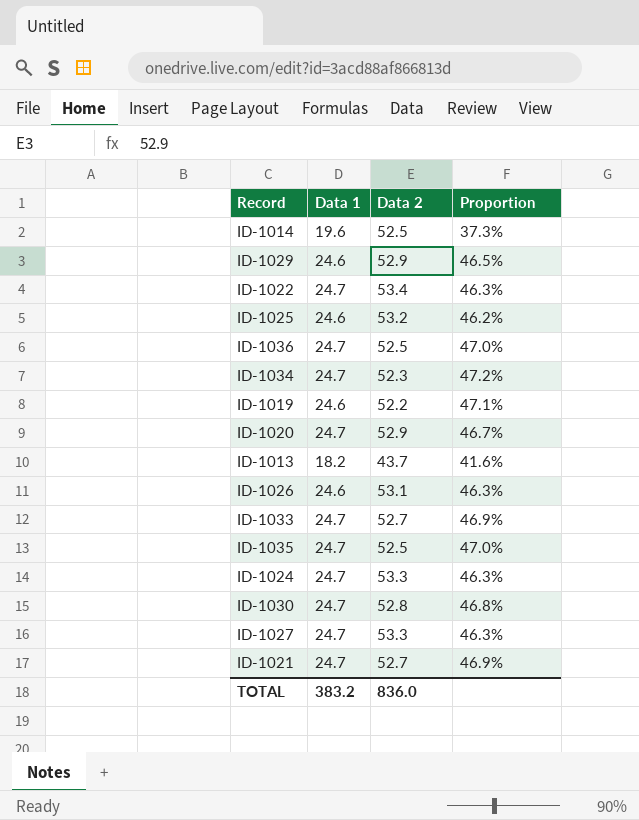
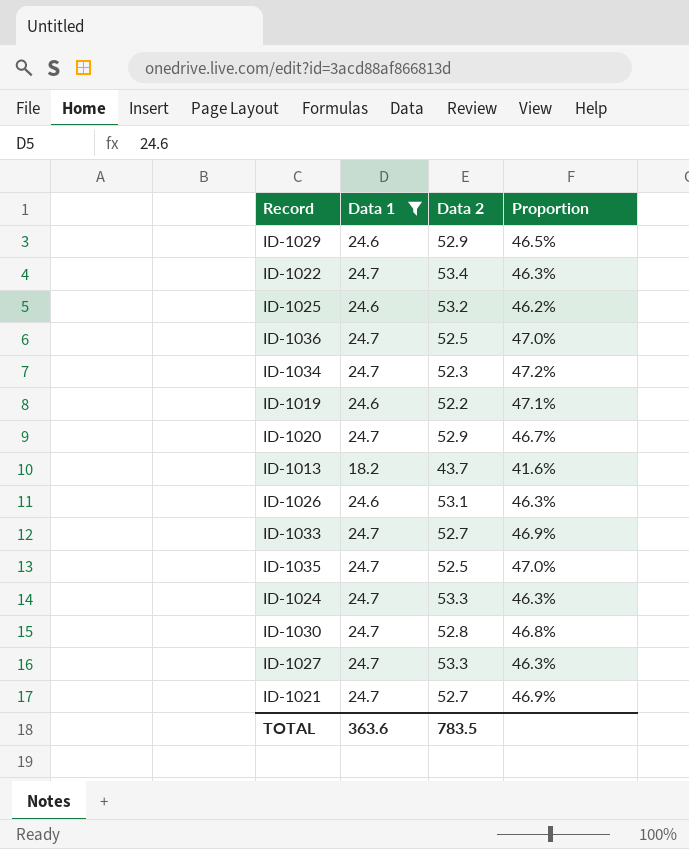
filter: none -> Data 1 != 19.6
TOTAL | Data 1: 383.2 -> 363.6
TOTAL | Data 2: 836.0 -> 783.5

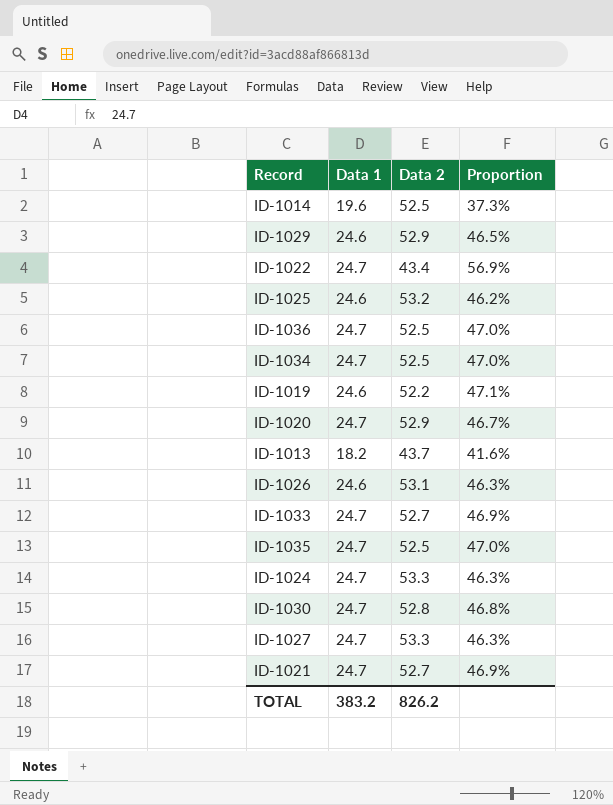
filter: Data 1 != 19.6 -> none
ID-1022 | Data 2: 53.4 -> 43.4
ID-1022 | Proportion: 46.3% -> 56.9%
ID-1034 | Data 2: 52.3 -> 52.5
ID-1034 | Proportion: 47.2% -> 47.0%
TOTAL | Data 1: 363.6 -> 383.2
TOTAL | Data 2: 783.5 -> 826.2

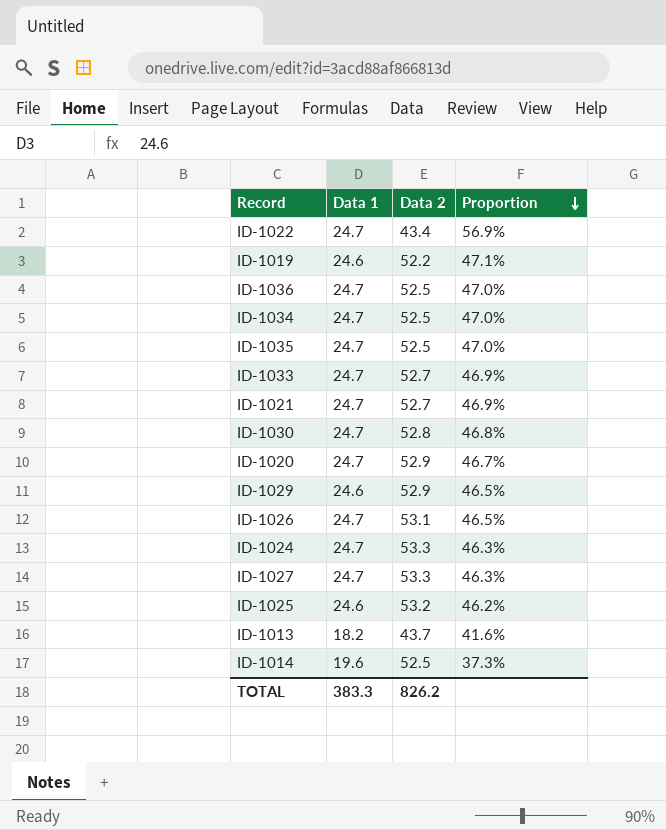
row order: none -> Proportion descending
ID-1026 | Data 1: 24.6 -> 24.7
ID-1026 | Proportion: 46.3% -> 46.5%
TOTAL | Data 1: 383.2 -> 383.3

